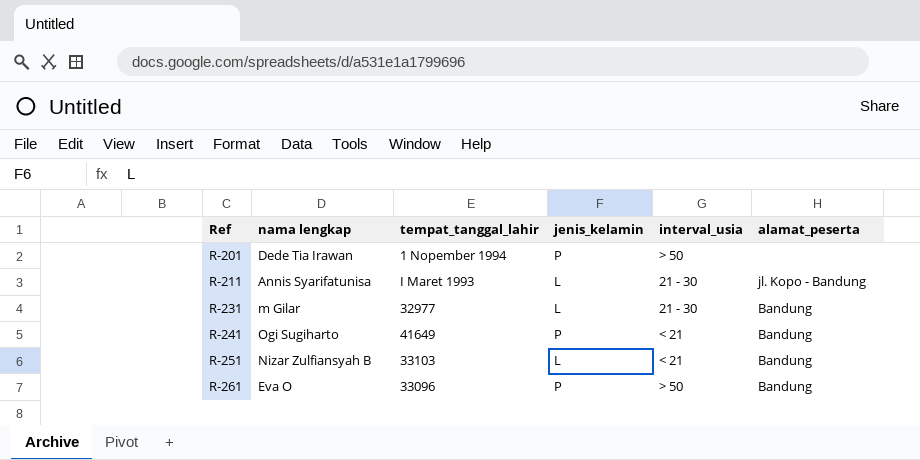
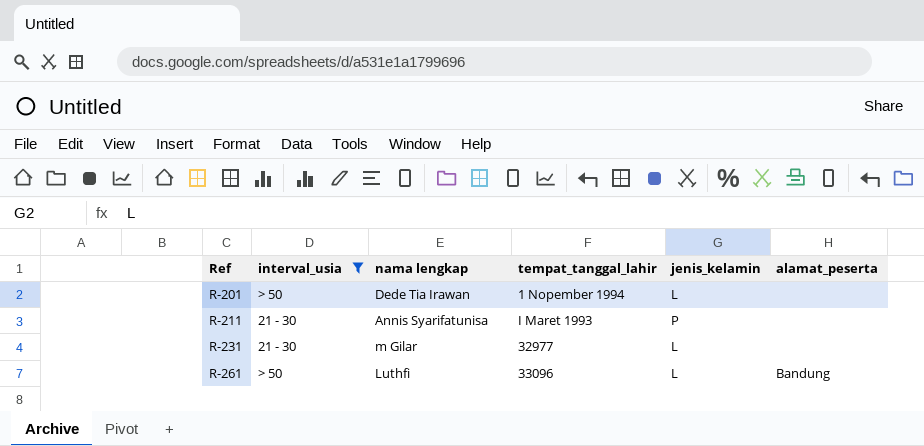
filter: none -> interval_usia != < 21
column interval_usia | position: 5 -> 2
R-201 | jenis_kelamin: P -> L
R-211 | jenis_kelamin: L -> P
R-211 | alamat_peserta: jl. Kopo - Bandung -> none
R-231 | alamat_peserta: Bandung -> none
R-261 | nama lengkap: Eva O -> Luthfi
R-261 | jenis_kelamin: P -> L

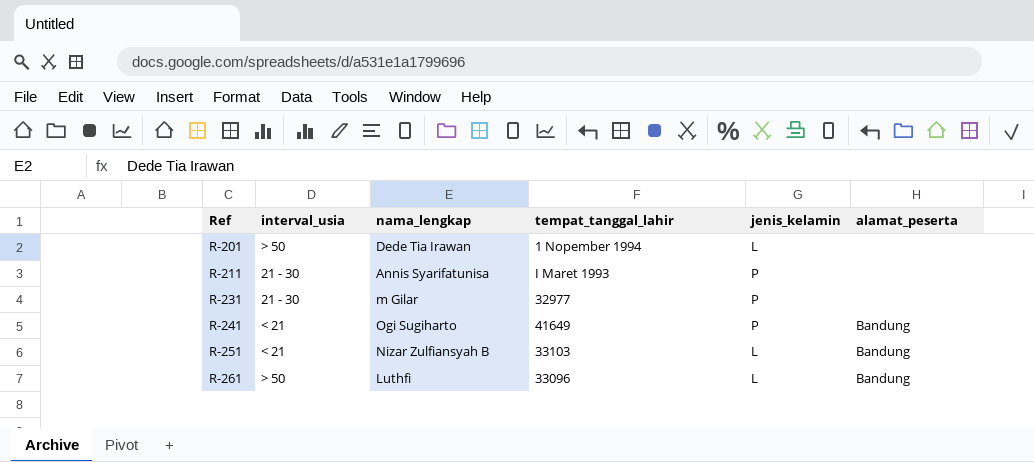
filter: interval_usia != < 21 -> none
column name: nama lengkap -> nama_lengkap
R-231 | jenis_kelamin: L -> P

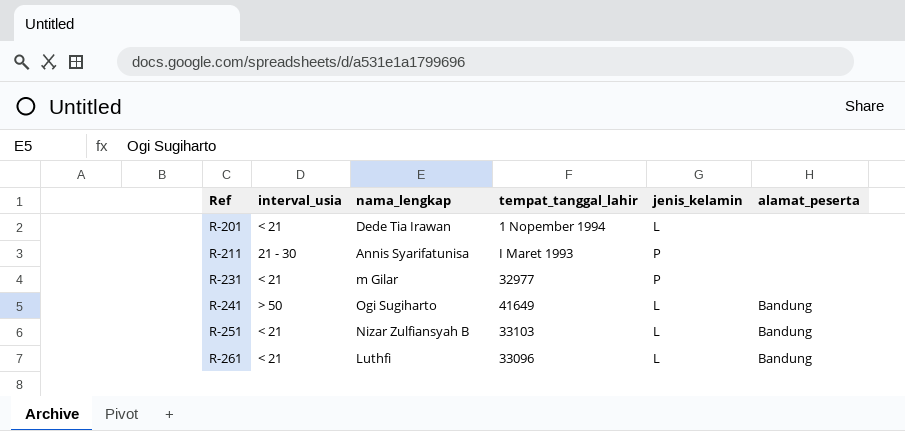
R-201 | interval_usia: > 50 -> < 21
R-231 | interval_usia: 21 - 30 -> < 21
R-241 | interval_usia: < 21 -> > 50
R-241 | jenis_kelamin: P -> L
R-261 | interval_usia: > 50 -> < 21

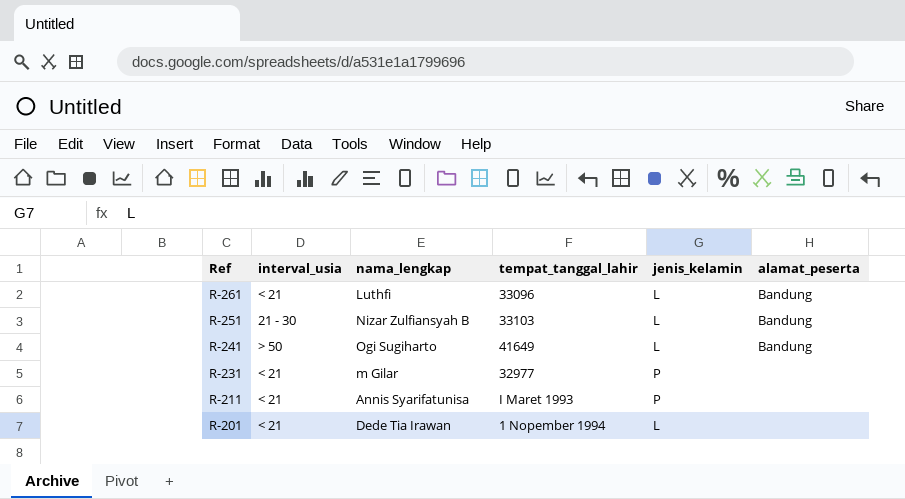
row order: Ref ascending -> Ref descending
R-251 | interval_usia: < 21 -> 21 - 30
R-211 | interval_usia: 21 - 30 -> < 21

